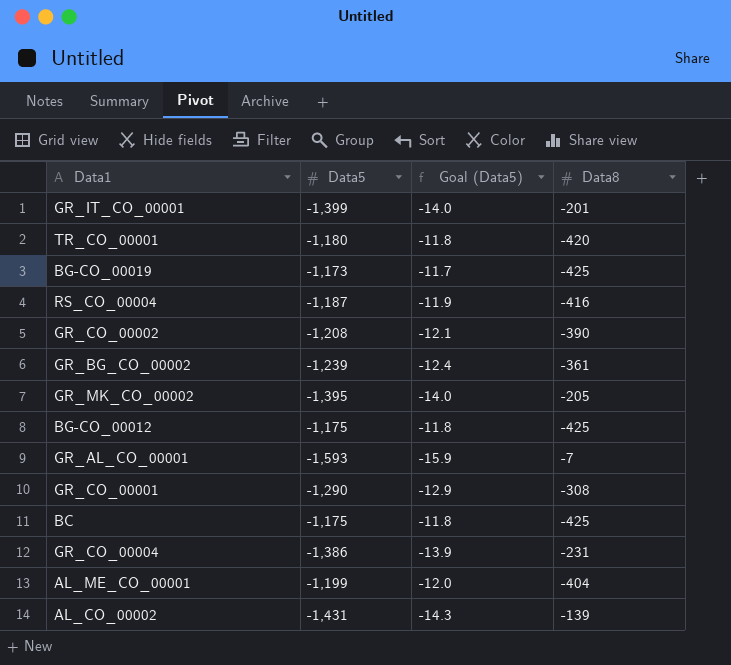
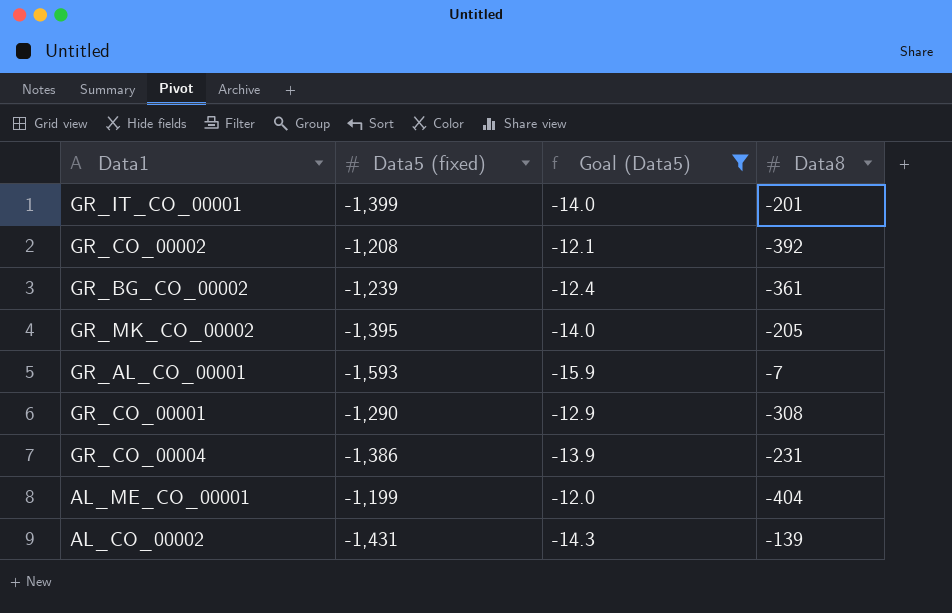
filter: none -> Goal (Data5) <= -12.0
column name: Data5 -> Data5 (fixed)
GR_CO_00002 | Data8: -390 -> -392

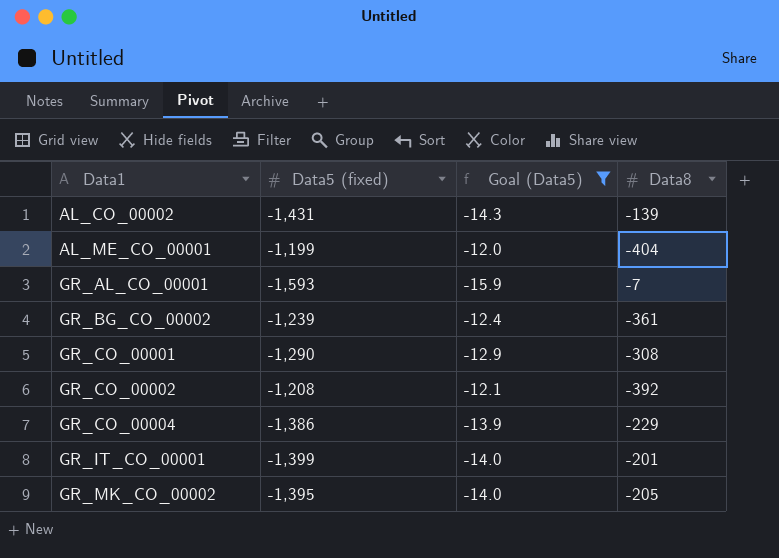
row order: none -> Data1 ascending
GR_CO_00004 | Data8: -231 -> -229

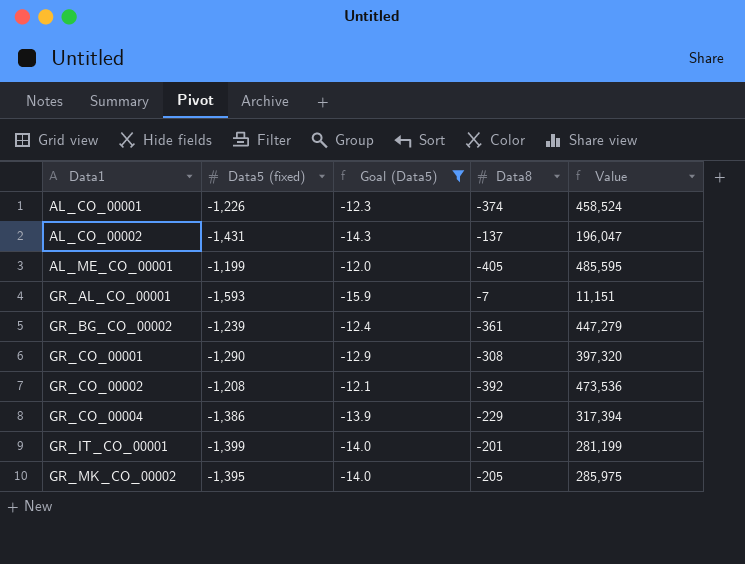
column Value | formula: none -> [Data5 (fixed)] * [Data8]
row AL_CO_00001: none -> -1,226 | -12.3 | -374 | 458,524
AL_CO_00002 | Data8: -139 -> -137
AL_ME_CO_00001 | Data8: -404 -> -405

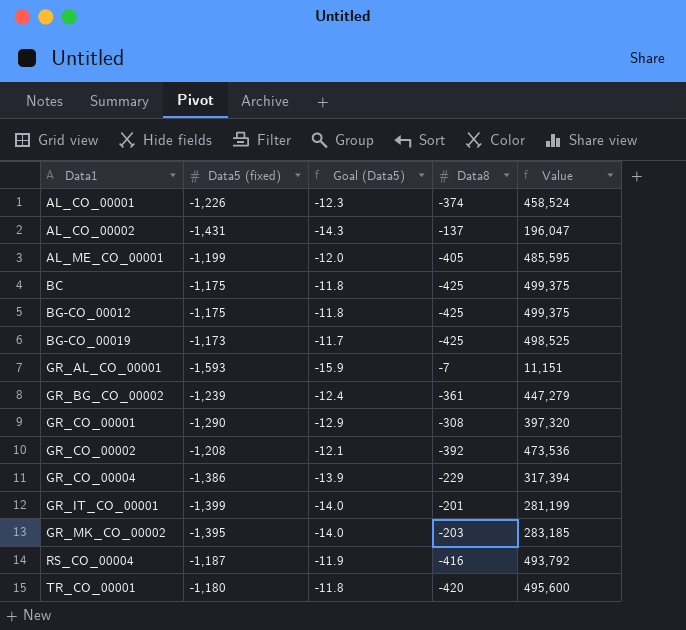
filter: Goal (Data5) <= -12.0 -> none
GR_MK_CO_00002 | Data8: -205 -> -203
GR_MK_CO_00002 | Value: 285,975 -> 283,185

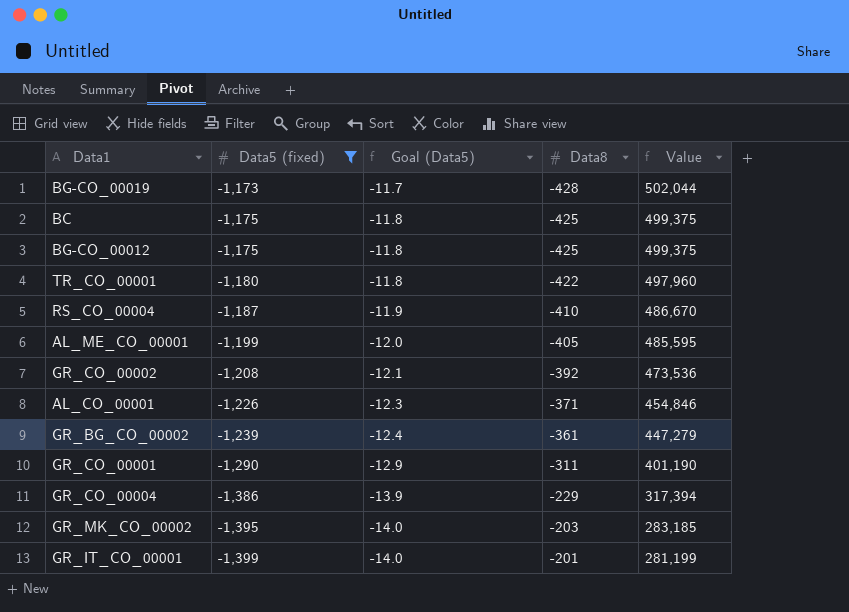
filter: none -> Data5 (fixed) >= -1,399
row order: Data1 ascending -> Data5 (fixed) descending
BG-CO_00019 | Data8: -425 -> -428
BG-CO_00019 | Value: 498,525 -> 502,044
TR_CO_00001 | Data8: -420 -> -422
TR_CO_00001 | Value: 495,600 -> 497,960
RS_CO_00004 | Data8: -416 -> -410
RS_CO_00004 | Value: 493,792 -> 486,670
AL_CO_00001 | Data8: -374 -> -371
AL_CO_00001 | Value: 458,524 -> 454,846
GR_CO_00001 | Data8: -308 -> -311
GR_CO_00001 | Value: 397,320 -> 401,190

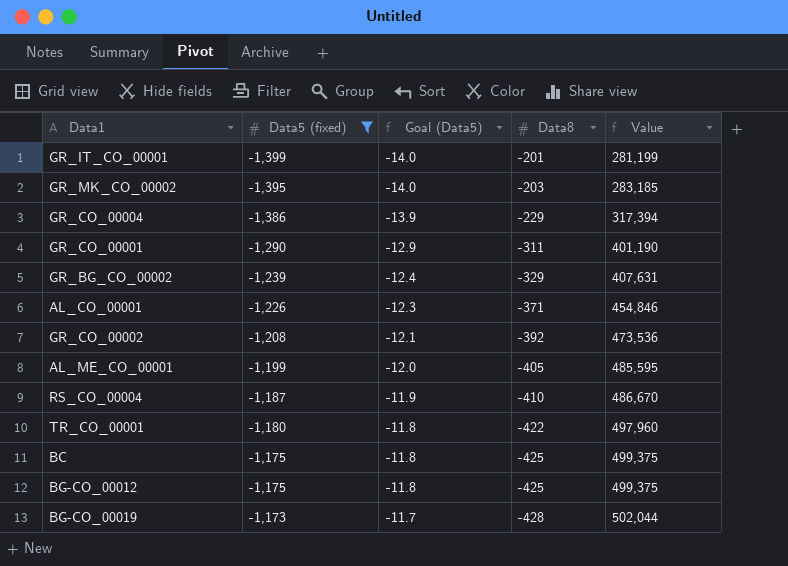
row order: Data5 (fixed) descending -> Data5 (fixed) ascending
GR_BG_CO_00002 | Data8: -361 -> -329
GR_BG_CO_00002 | Value: 447,279 -> 407,631

